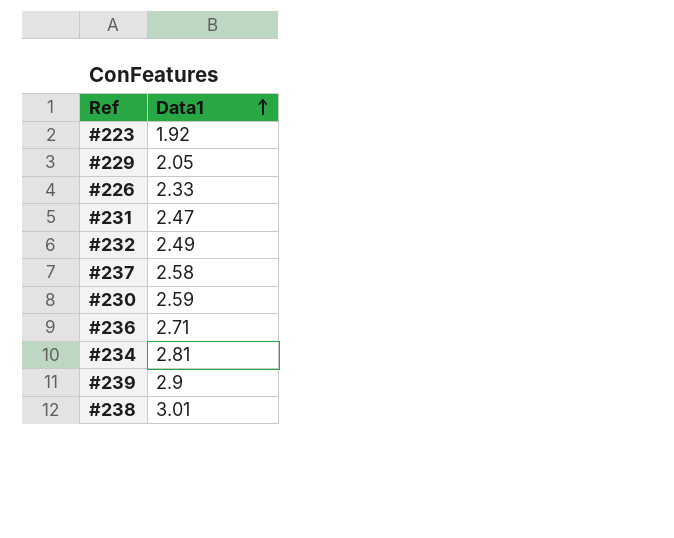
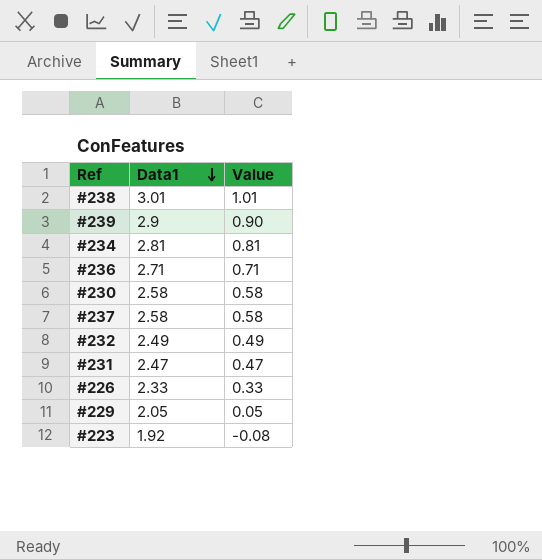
row order: Data1 ascending -> Data1 descending
column Value | formula: none -> [Data1] - 2
#230 | Data1: 2.59 -> 2.58

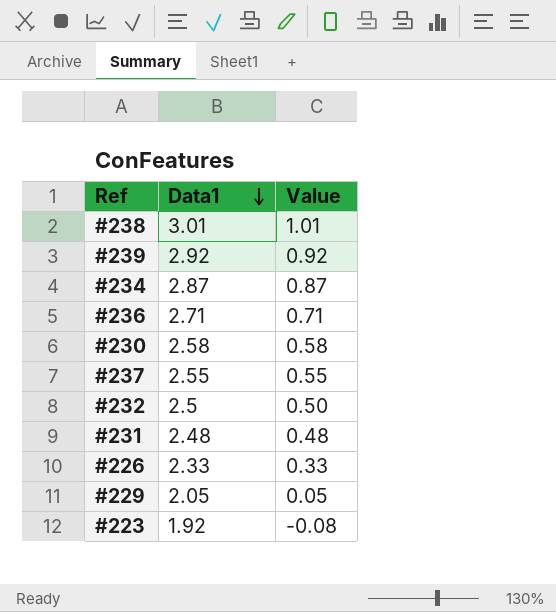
#239 | Data1: 2.9 -> 2.92
#239 | Value: 0.90 -> 0.92
#234 | Data1: 2.81 -> 2.87
#234 | Value: 0.81 -> 0.87
#237 | Data1: 2.58 -> 2.55
#237 | Value: 0.58 -> 0.55
#232 | Data1: 2.49 -> 2.5
#232 | Value: 0.49 -> 0.50
#231 | Data1: 2.47 -> 2.48
#231 | Value: 0.47 -> 0.48

